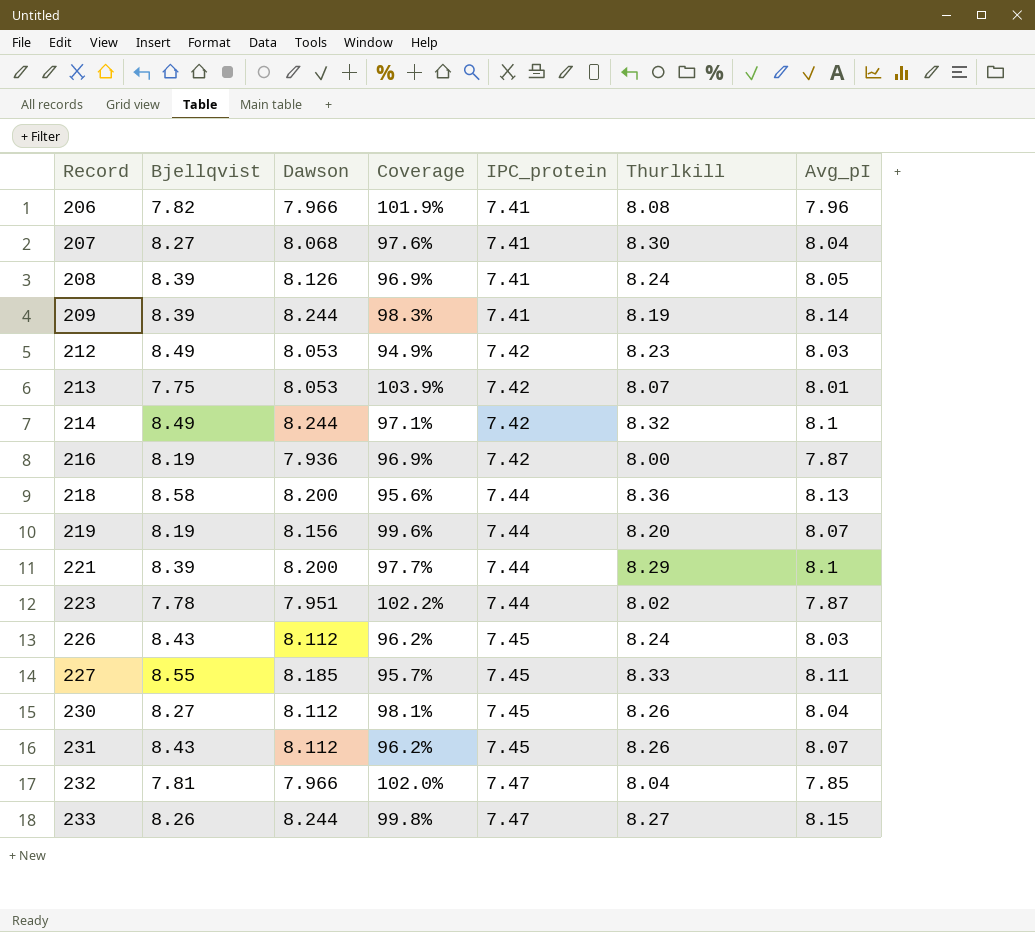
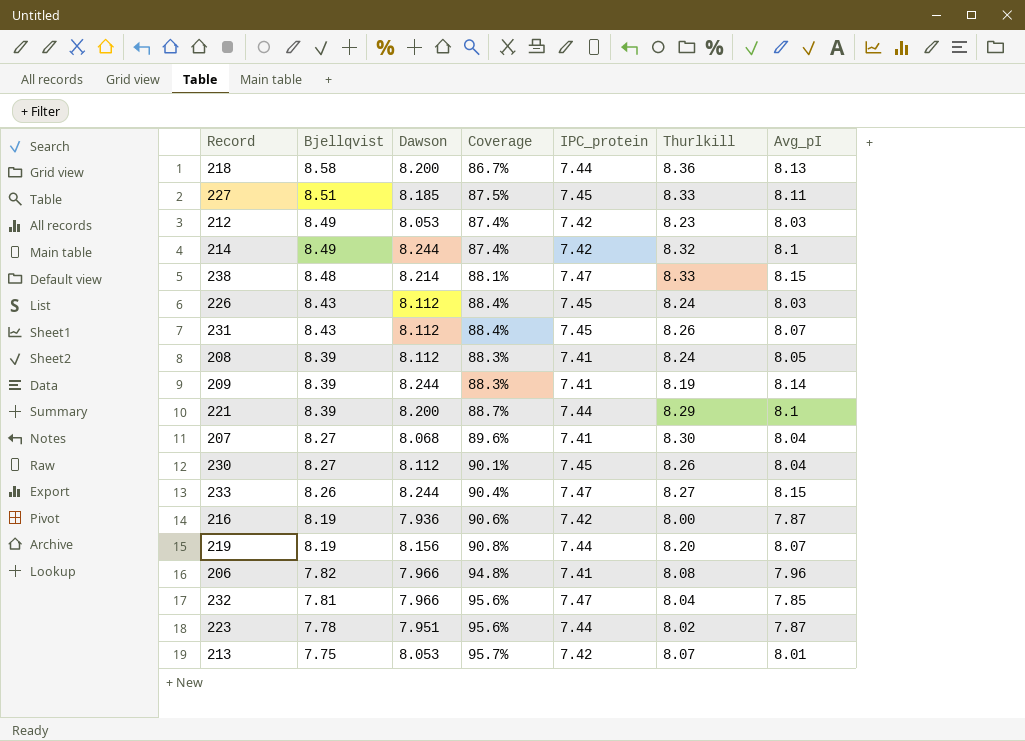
row order: Record ascending -> Bjellqvist descending
column Coverage | formula: [Dawson] / [Bjellqvist] -> [IPC_protein] / [Bjellqvist]
227 | Bjellqvist: 8.55 -> 8.51
row 238: none -> 8.48 | 8.214 | 88.1% | 7.47 | 8.33 | 8.15
208 | Dawson: 8.126 -> 8.112

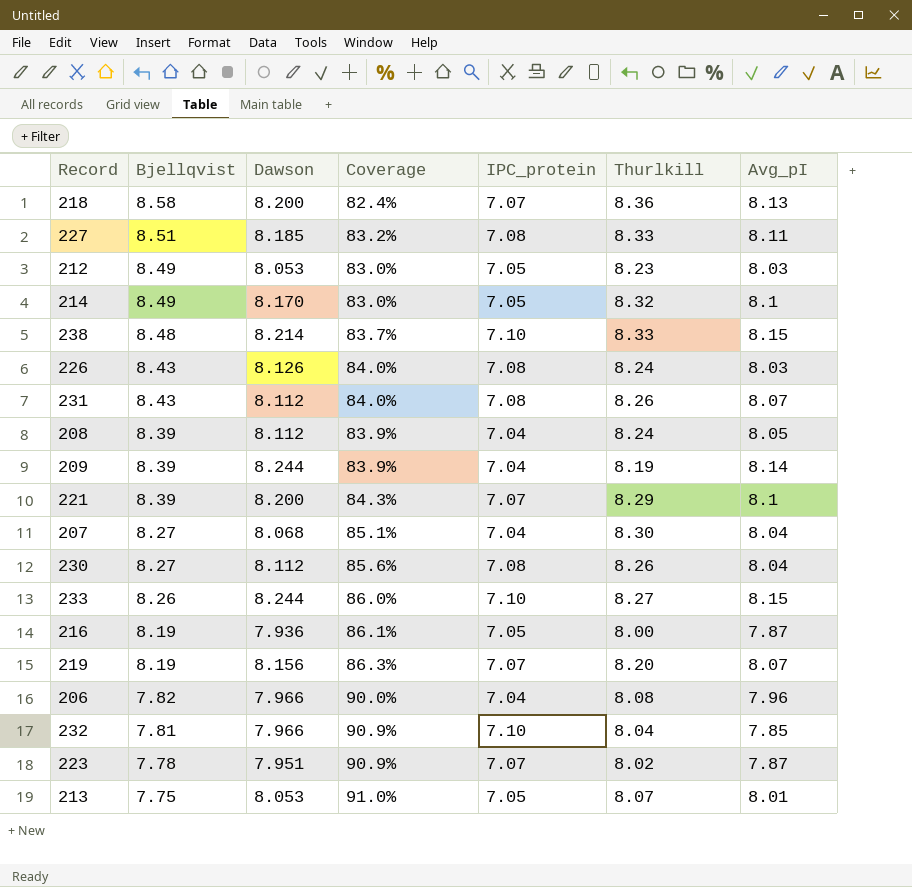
218 | Coverage: 86.7% -> 82.4%
218 | IPC_protein: 7.44 -> 7.07
227 | Coverage: 87.5% -> 83.2%
227 | IPC_protein: 7.45 -> 7.08
212 | Coverage: 87.4% -> 83.0%
212 | IPC_protein: 7.42 -> 7.05
214 | Dawson: 8.244 -> 8.170
214 | Coverage: 87.4% -> 83.0%
214 | IPC_protein: 7.42 -> 7.05
238 | Coverage: 88.1% -> 83.7%
238 | IPC_protein: 7.47 -> 7.10
226 | Dawson: 8.112 -> 8.126
226 | Coverage: 88.4% -> 84.0%
226 | IPC_protein: 7.45 -> 7.08
231 | Coverage: 88.4% -> 84.0%
231 | IPC_protein: 7.45 -> 7.08
208 | Coverage: 88.3% -> 83.9%
208 | IPC_protein: 7.41 -> 7.04
209 | Coverage: 88.3% -> 83.9%
209 | IPC_protein: 7.41 -> 7.04
221 | Coverage: 88.7% -> 84.3%
221 | IPC_protein: 7.44 -> 7.07
207 | Coverage: 89.6% -> 85.1%
207 | IPC_protein: 7.41 -> 7.04
230 | Coverage: 90.1% -> 85.6%
230 | IPC_protein: 7.45 -> 7.08
233 | Coverage: 90.4% -> 86.0%
233 | IPC_protein: 7.47 -> 7.10
216 | Coverage: 90.6% -> 86.1%
216 | IPC_protein: 7.42 -> 7.05
219 | Coverage: 90.8% -> 86.3%
219 | IPC_protein: 7.44 -> 7.07
206 | Coverage: 94.8% -> 90.0%
206 | IPC_protein: 7.41 -> 7.04
232 | Coverage: 95.6% -> 90.9%
232 | IPC_protein: 7.47 -> 7.10
223 | Coverage: 95.6% -> 90.9%
223 | IPC_protein: 7.44 -> 7.07
213 | Coverage: 95.7% -> 91.0%
213 | IPC_protein: 7.42 -> 7.05

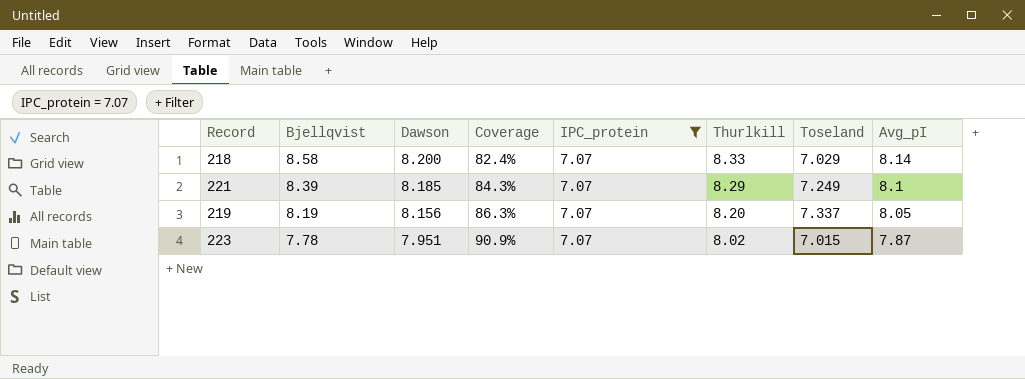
filter: none -> IPC_protein = 7.07
column Toseland | position: none -> 7
218 | Thurlkill: 8.36 -> 8.33
218 | Avg_pI: 8.13 -> 8.14
221 | Dawson: 8.200 -> 8.185
219 | Avg_pI: 8.07 -> 8.05

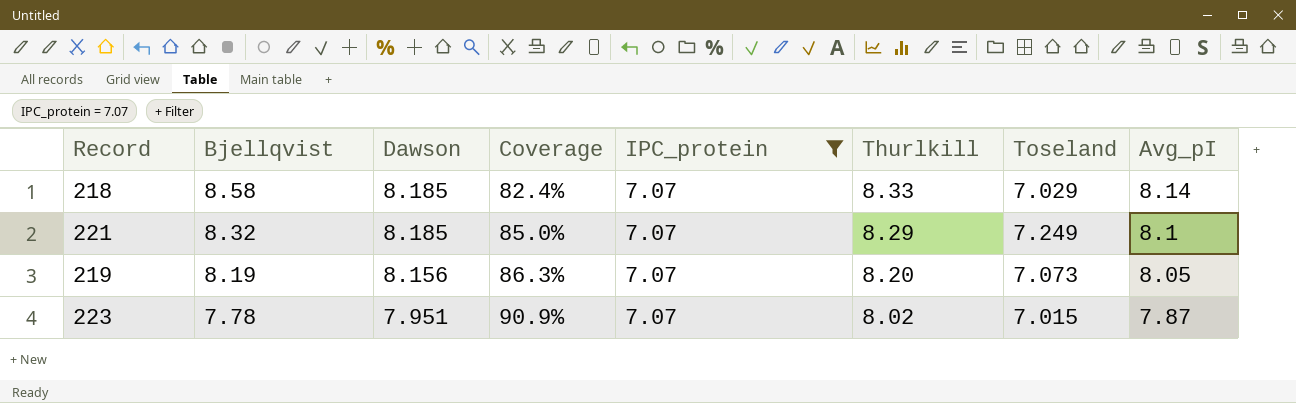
218 | Dawson: 8.200 -> 8.185
221 | Bjellqvist: 8.39 -> 8.32
221 | Coverage: 84.3% -> 85.0%
219 | Toseland: 7.337 -> 7.073

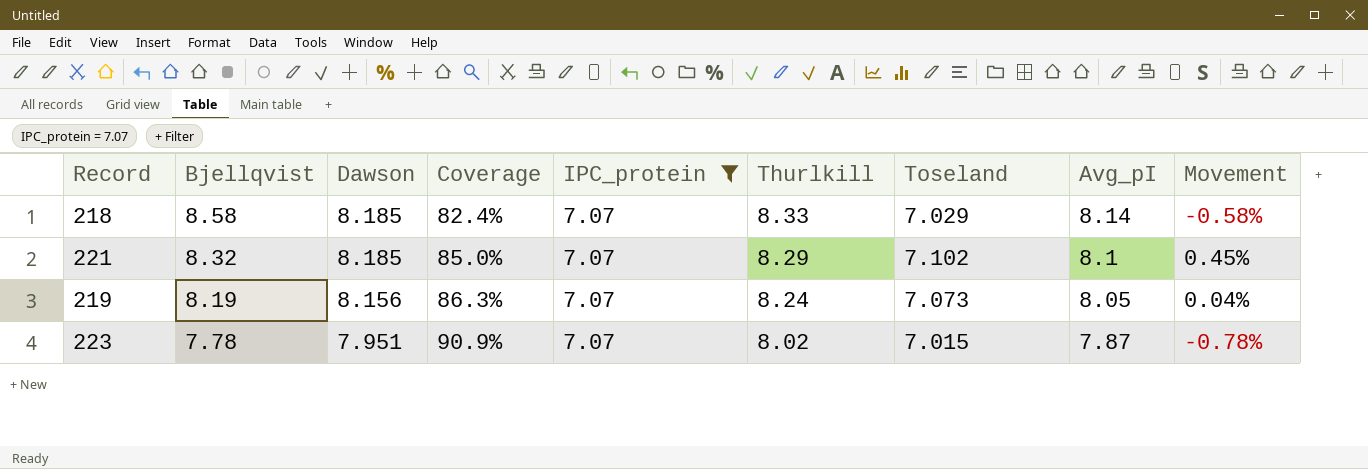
column Movement | formula: none -> ([Toseland] - [IPC_protein]) / [IPC_protein]
221 | Toseland: 7.249 -> 7.102
219 | Thurlkill: 8.20 -> 8.24

